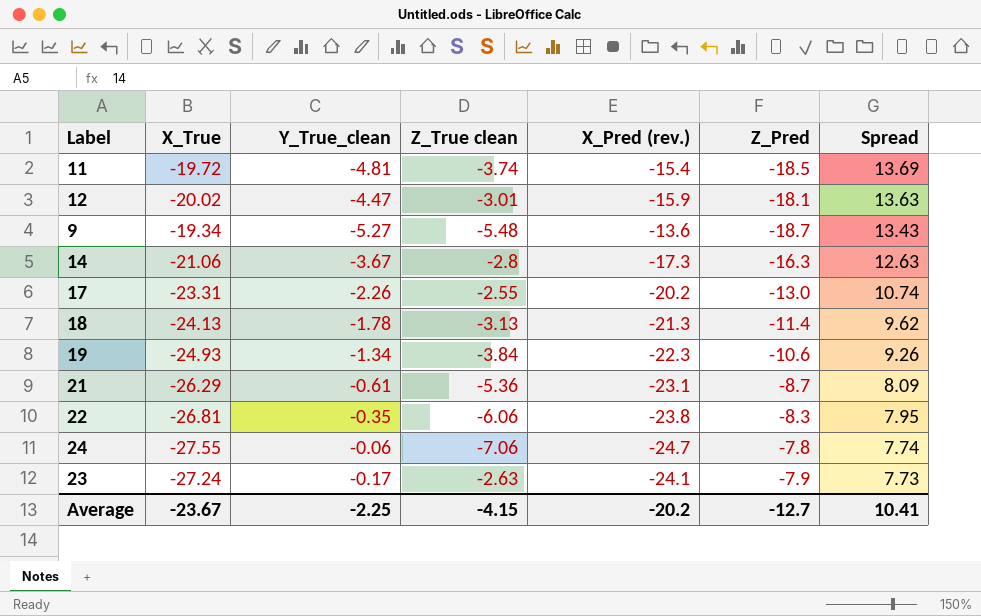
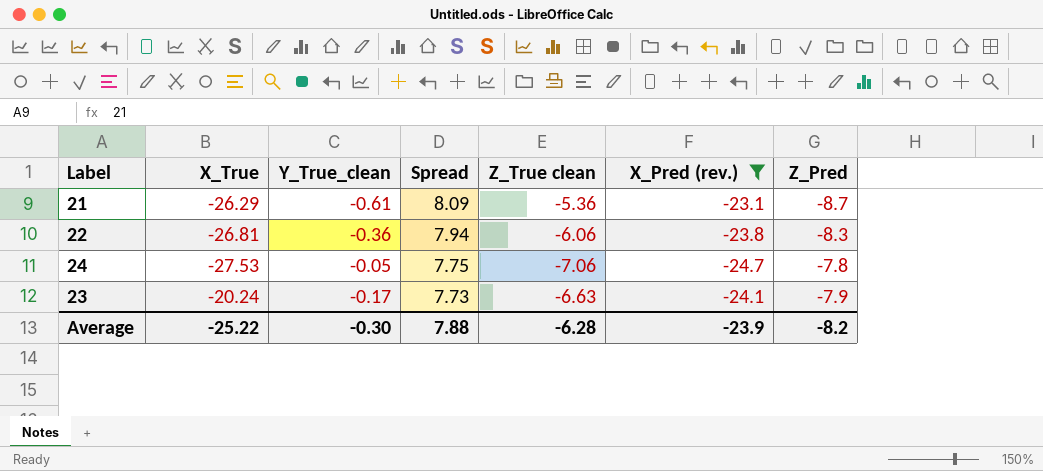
filter: none -> X_Pred (rev.) <= -23.1
column Spread | position: 7 -> 4
22 | Y_True_clean: -0.35 -> -0.36
22 | Spread: 7.95 -> 7.94
24 | X_True: -27.55 -> -27.53
24 | Y_True_clean: -0.06 -> -0.05
24 | Spread: 7.74 -> 7.75
23 | X_True: -27.24 -> -20.24
23 | Z_True clean: -2.63 -> -6.63
Average | X_True: -23.67 -> -25.22
Average | Y_True_clean: -2.25 -> -0.30
Average | Spread: 10.41 -> 7.88
Average | Z_True clean: -4.15 -> -6.28
Average | X_Pred (rev.): -20.2 -> -23.9
Average | Z_Pred: -12.7 -> -8.2

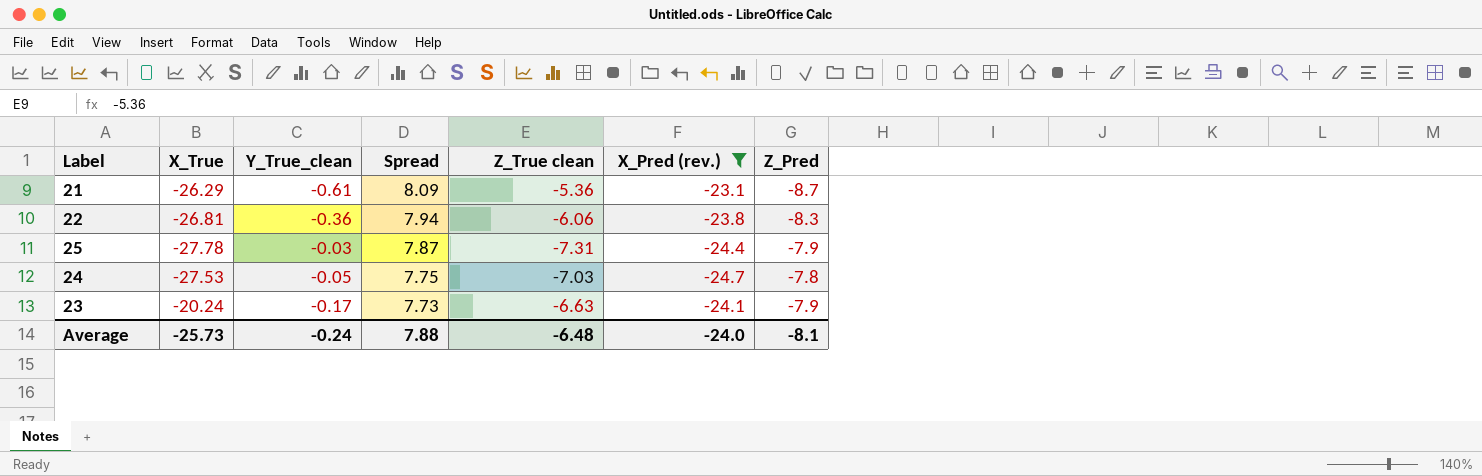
row 25: none -> -27.78 | -0.03 | 7.87 | -7.31 | -24.4 | -7.9
24 | Z_True clean: -7.06 -> -7.03
Average | X_True: -25.22 -> -25.73
Average | Y_True_clean: -0.30 -> -0.24
Average | Z_True clean: -6.28 -> -6.48
Average | X_Pred (rev.): -23.9 -> -24.0
Average | Z_Pred: -8.2 -> -8.1

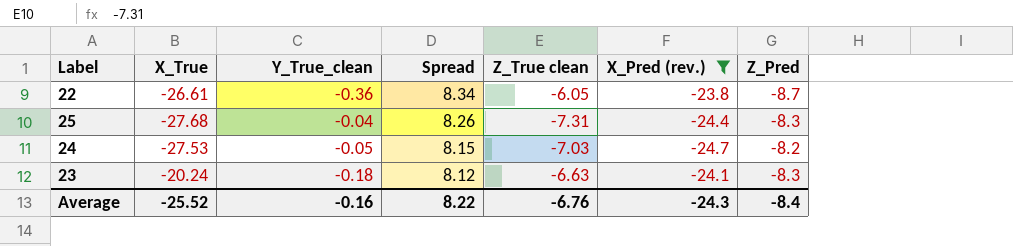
row 21: -26.29 | -0.61 | 8.09 | -5.36 | -23.1 | -8.7 -> none
22 | X_True: -26.81 -> -26.61
22 | Spread: 7.94 -> 8.34
22 | Z_True clean: -6.06 -> -6.05
22 | Z_Pred: -8.3 -> -8.7
25 | X_True: -27.78 -> -27.68
25 | Y_True_clean: -0.03 -> -0.04
25 | Spread: 7.87 -> 8.26
25 | Z_Pred: -7.9 -> -8.3
24 | Spread: 7.75 -> 8.15
24 | Z_Pred: -7.8 -> -8.2
23 | Y_True_clean: -0.17 -> -0.18
23 | Spread: 7.73 -> 8.12
23 | Z_Pred: -7.9 -> -8.3
Average | X_True: -25.73 -> -25.52
Average | Y_True_clean: -0.24 -> -0.16
Average | Spread: 7.88 -> 8.22
Average | Z_True clean: -6.48 -> -6.76
Average | X_Pred (rev.): -24.0 -> -24.3
Average | Z_Pred: -8.1 -> -8.4

